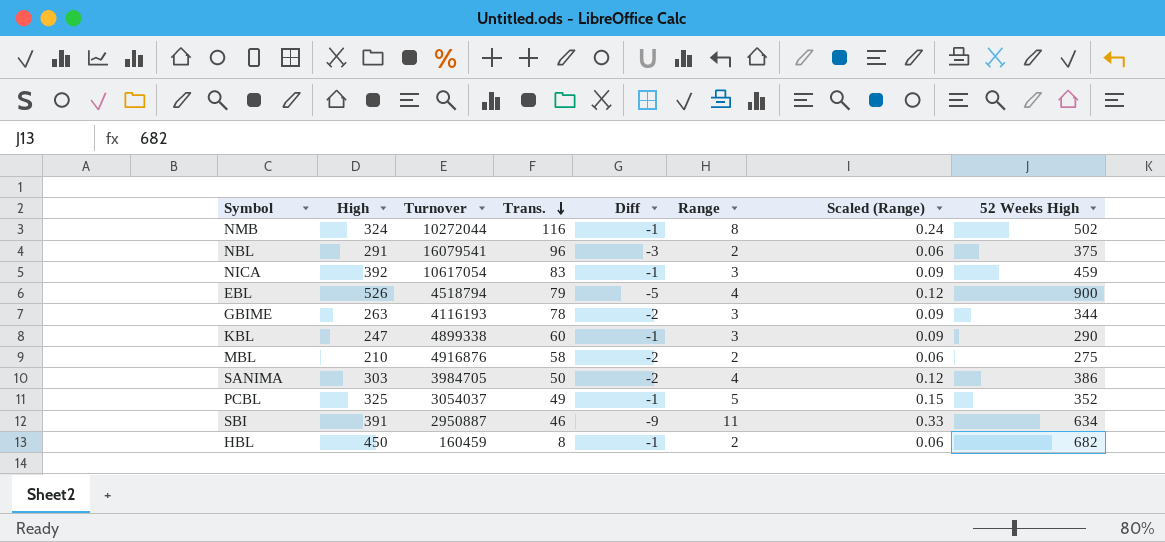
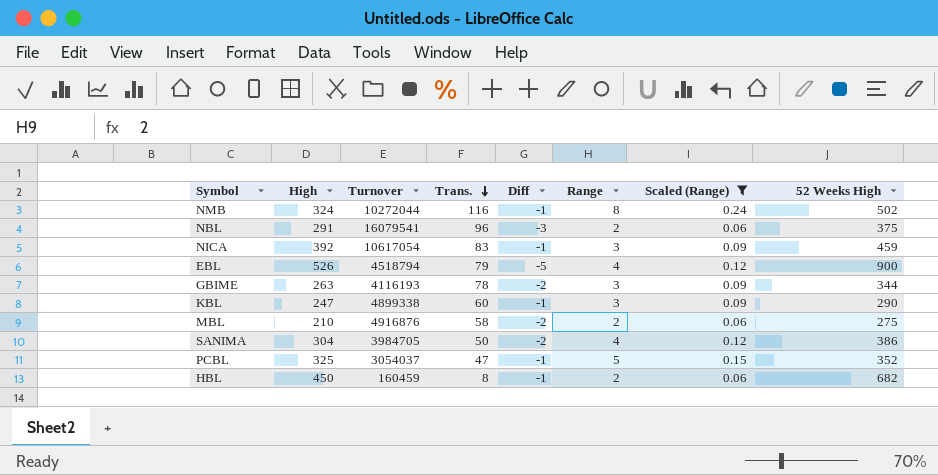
filter: none -> Scaled (Range) != 0.33
SANIMA | High: 303 -> 304
PCBL | Trans.: 49 -> 47

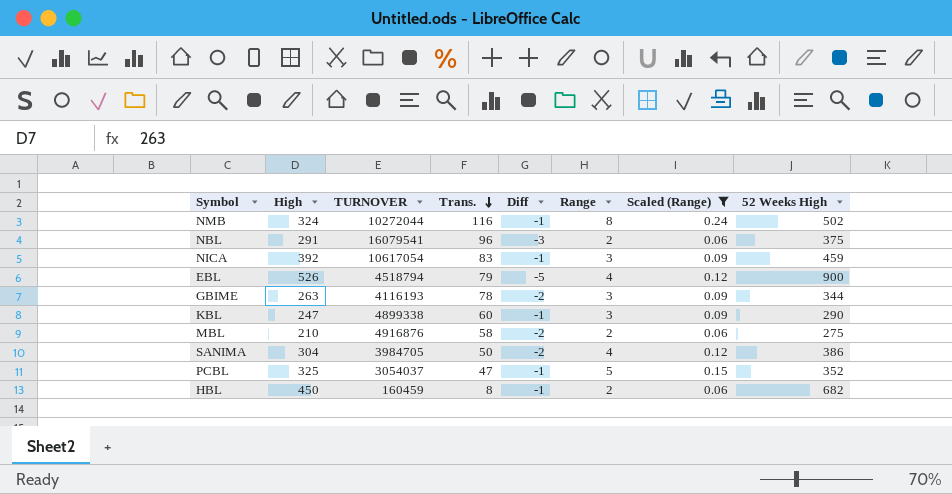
column name: Turnover -> TURNOVER

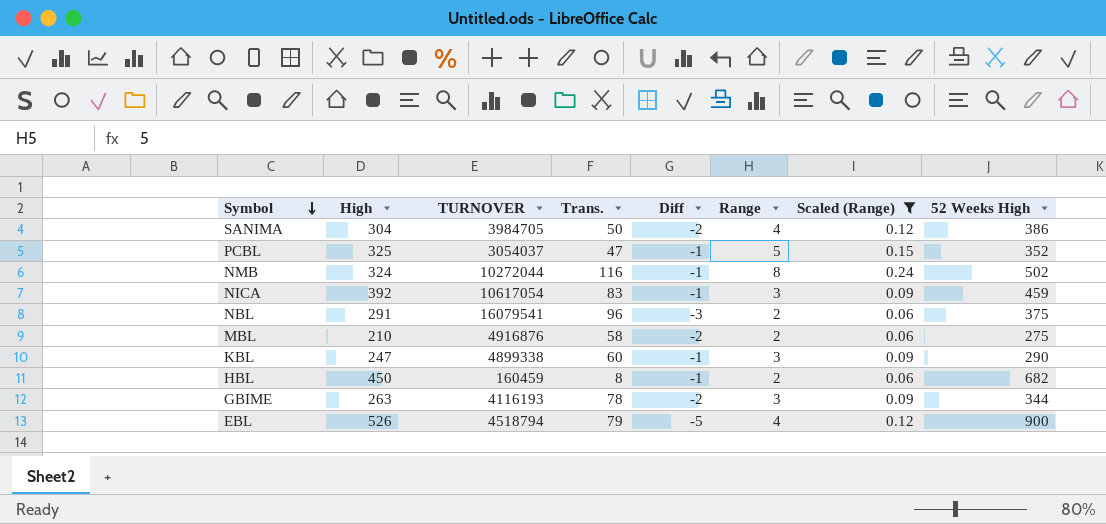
row order: Trans. descending -> Symbol descending

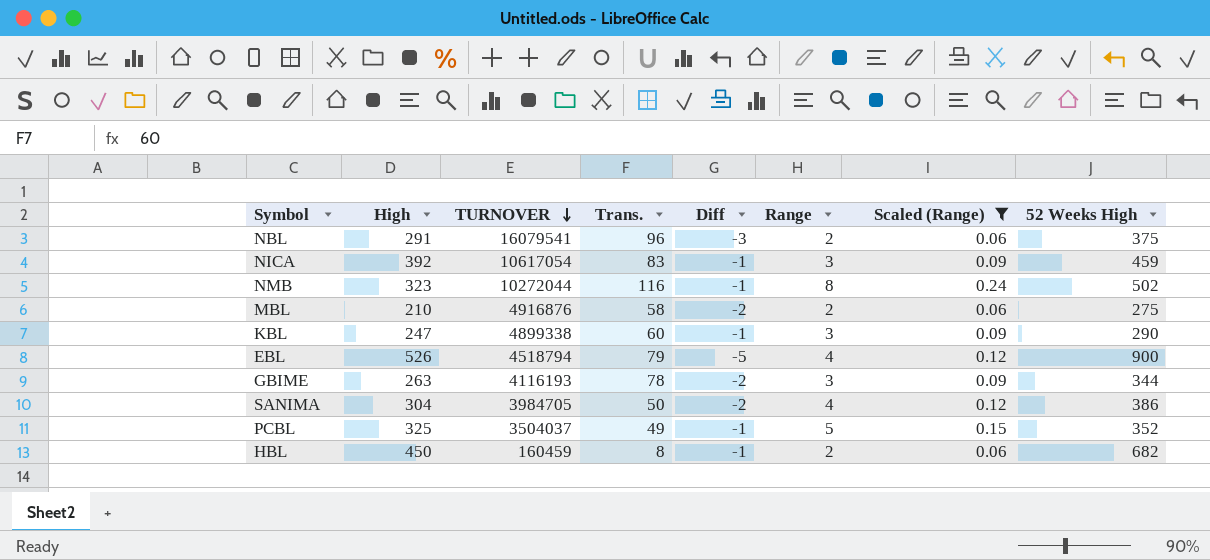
row order: Symbol descending -> TURNOVER descending
NMB | High: 324 -> 323
PCBL | TURNOVER: 3054037 -> 3504037
PCBL | Trans.: 47 -> 49

